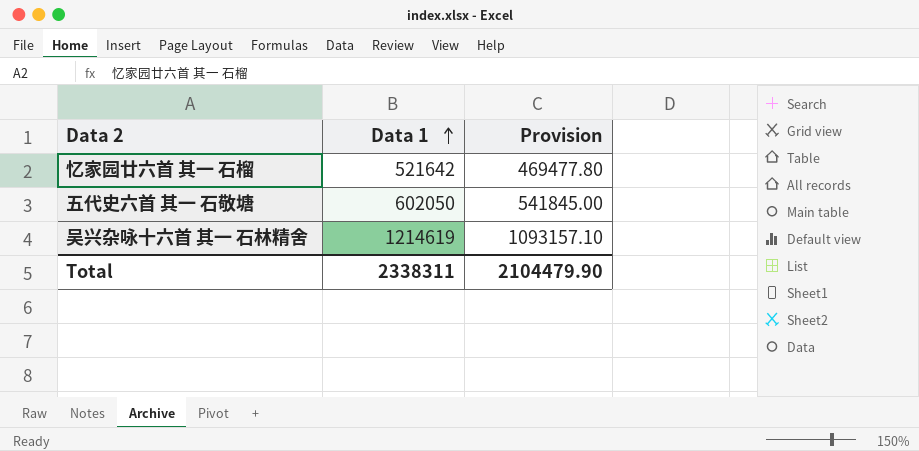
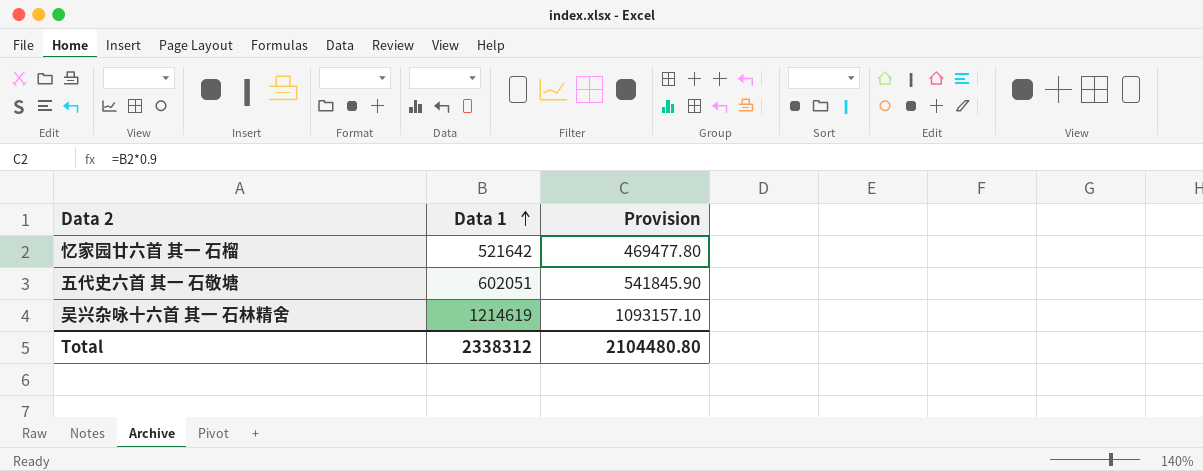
五代史六首 其一 石敬塘 | Data 1: 602050 -> 602051
五代史六首 其一 石敬塘 | Provision: 541845.00 -> 541845.90
Total | Data 1: 2338311 -> 2338312
Total | Provision: 2104479.90 -> 2104480.80

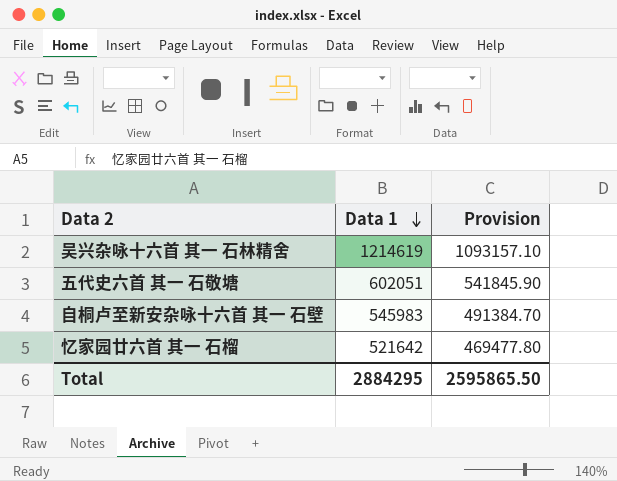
row order: Data 1 ascending -> Data 1 descending
row 自桐卢至新安杂咏十六首 其一 石壁: none -> 545983 | 491384.70
Total | Data 1: 2338312 -> 2884295
Total | Provision: 2104480.80 -> 2595865.50

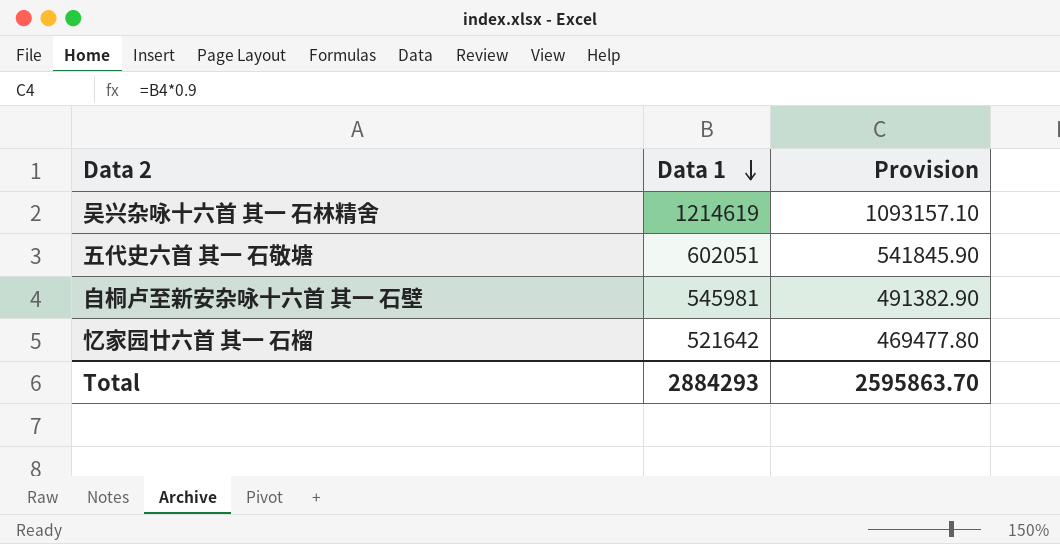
自桐卢至新安杂咏十六首 其一 石壁 | Data 1: 545983 -> 545981
自桐卢至新安杂咏十六首 其一 石壁 | Provision: 491384.70 -> 491382.90
Total | Data 1: 2884295 -> 2884293
Total | Provision: 2595865.50 -> 2595863.70

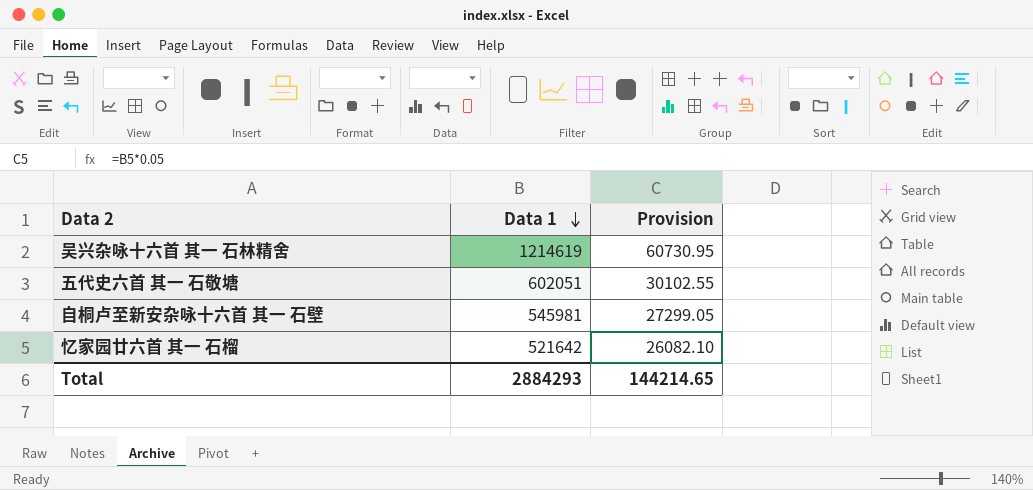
column Provision | formula: [Data 1] * 0.9 -> [Data 1] * 0.05
Total | Provision: 2595863.70 -> 144214.65

